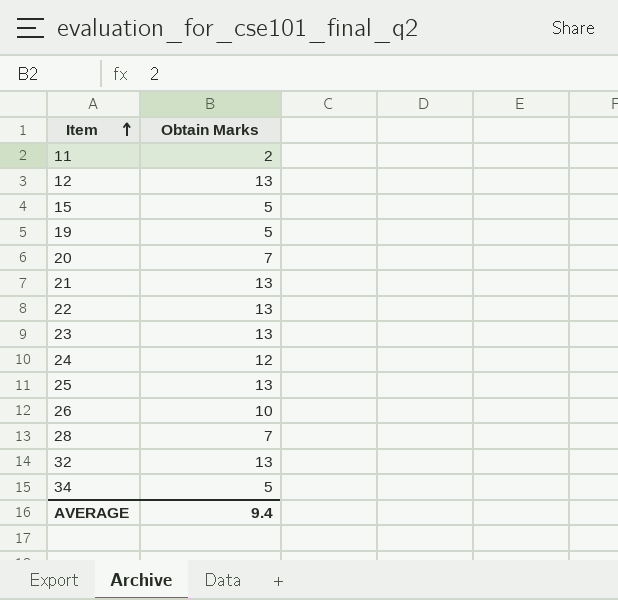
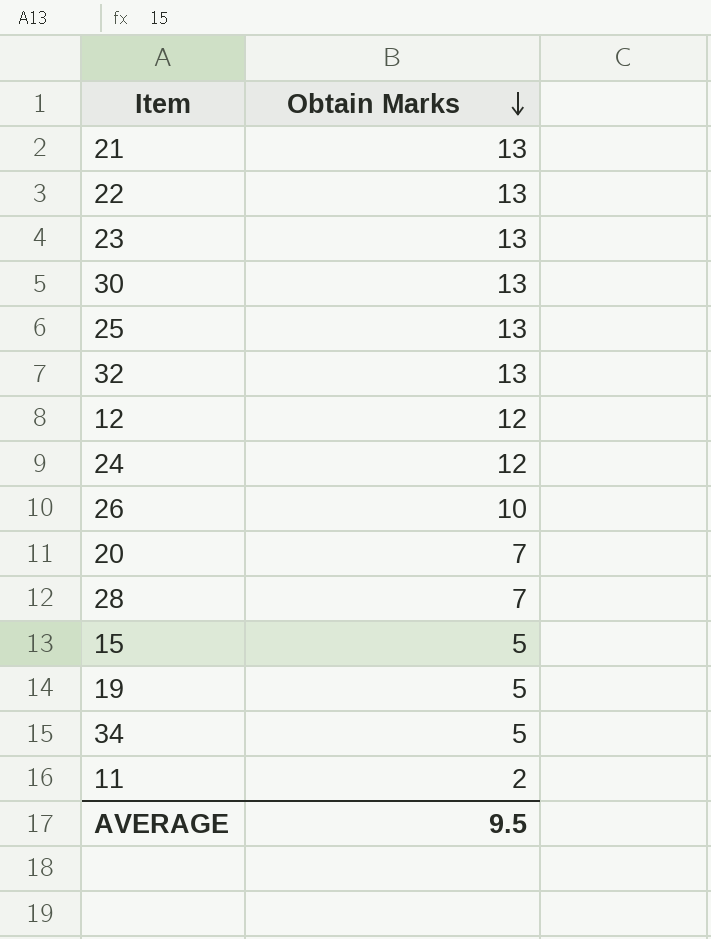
row order: Item ascending -> Obtain Marks descending
row 30: none -> 13
12 | Obtain Marks: 13 -> 12
AVERAGE | Obtain Marks: 9.4 -> 9.5

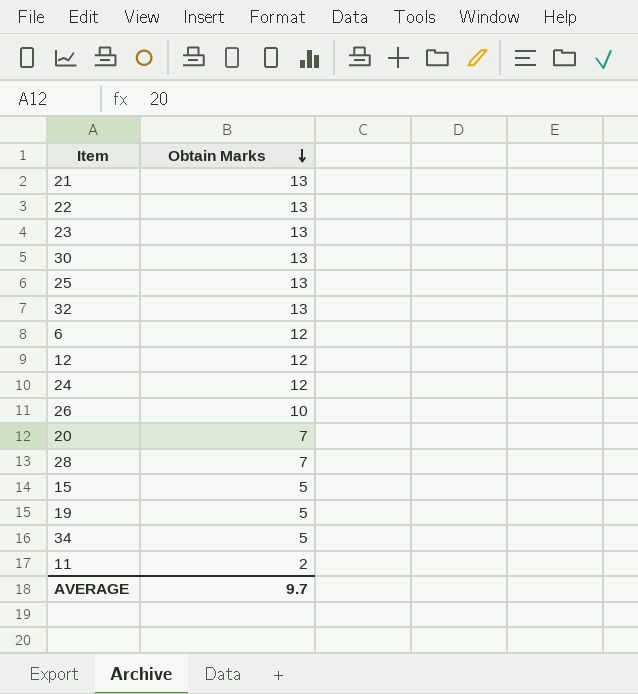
row 6: none -> 12
AVERAGE | Obtain Marks: 9.5 -> 9.7

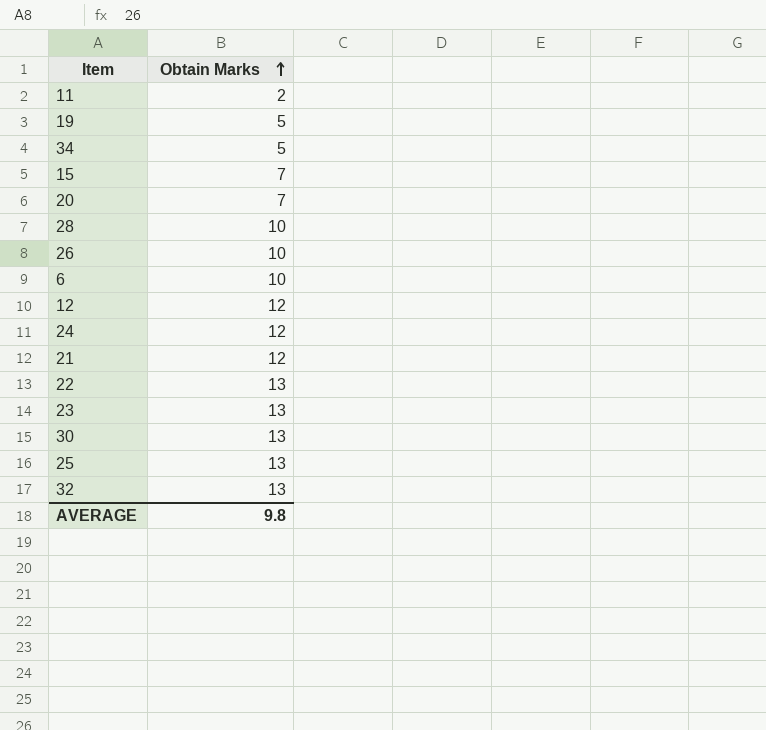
row order: Obtain Marks descending -> Obtain Marks ascending
15 | Obtain Marks: 5 -> 7
28 | Obtain Marks: 7 -> 10
6 | Obtain Marks: 12 -> 10
21 | Obtain Marks: 13 -> 12
AVERAGE | Obtain Marks: 9.7 -> 9.8

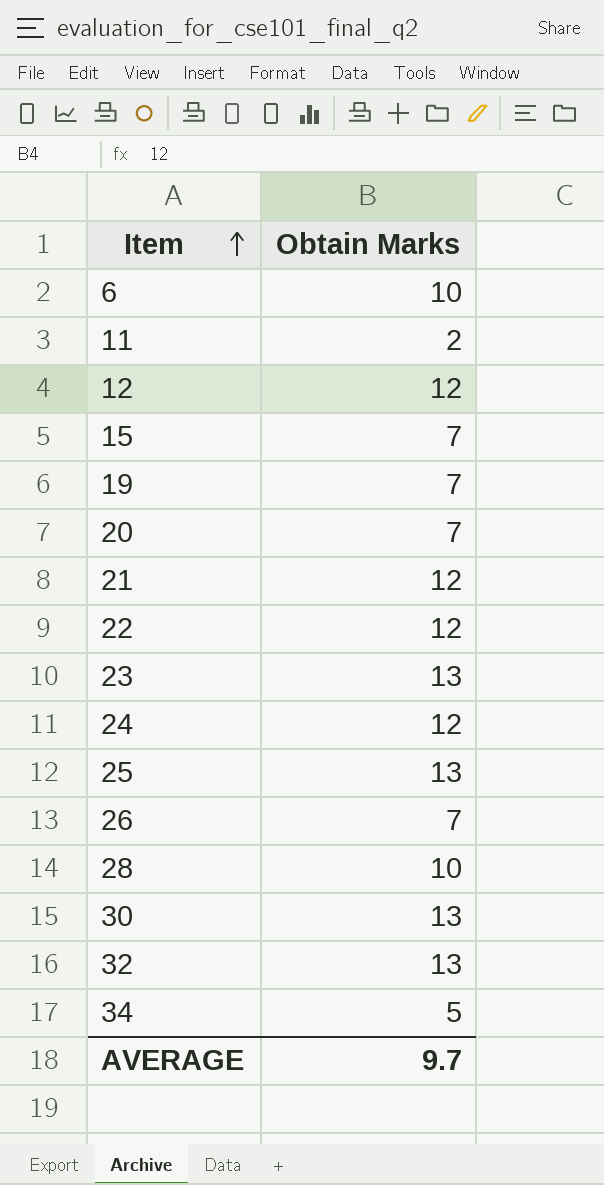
row order: Obtain Marks ascending -> Item ascending
19 | Obtain Marks: 5 -> 7
22 | Obtain Marks: 13 -> 12
26 | Obtain Marks: 10 -> 7
AVERAGE | Obtain Marks: 9.8 -> 9.7

